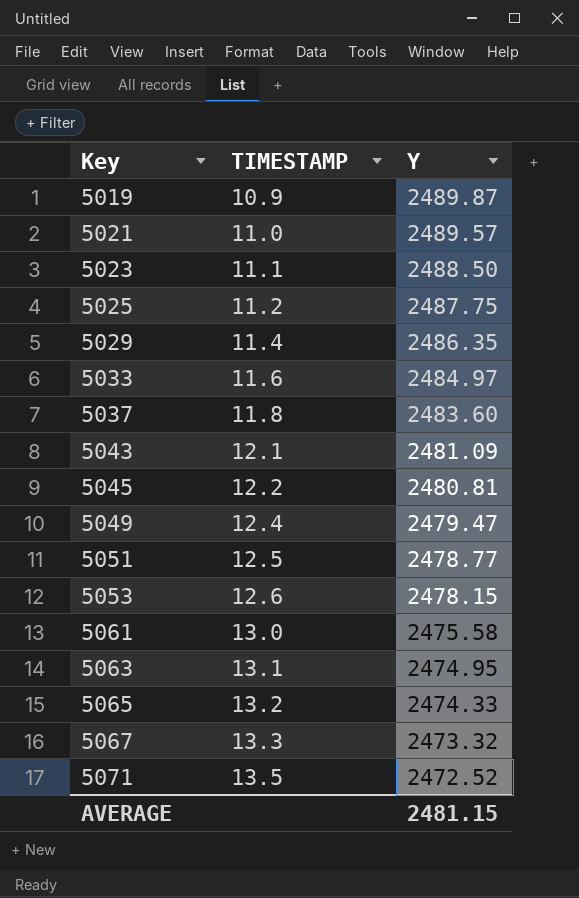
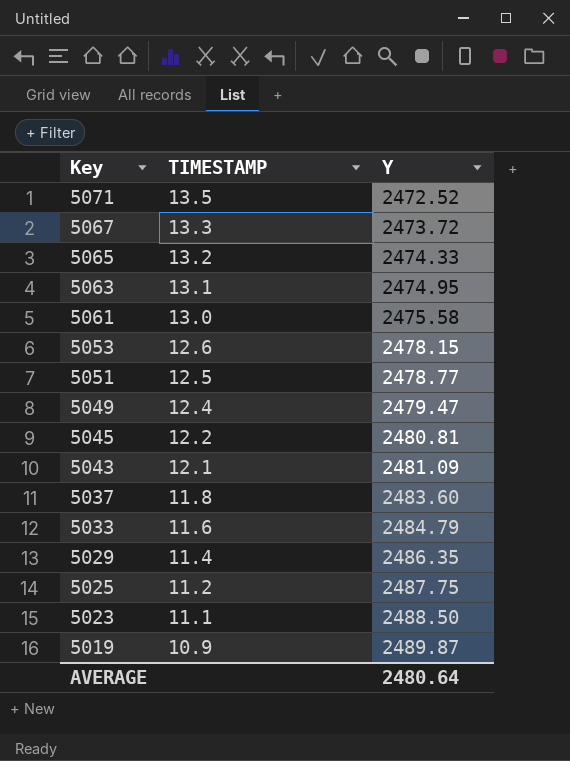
row order: Key ascending -> Key descending
row 5021: 11.0 | 2489.57 -> none
5067 | Y: 2473.32 -> 2473.72
5033 | Y: 2484.97 -> 2484.79
AVERAGE | Y: 2481.15 -> 2480.64

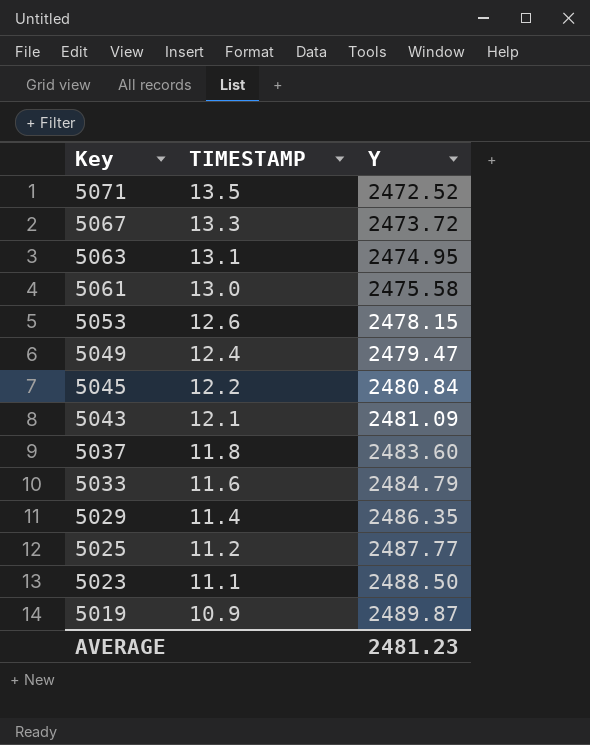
row 5065: 13.2 | 2474.33 -> none
row 5051: 12.5 | 2478.77 -> none
5045 | Y: 2480.81 -> 2480.84
5025 | Y: 2487.75 -> 2487.77
AVERAGE | Y: 2480.64 -> 2481.23

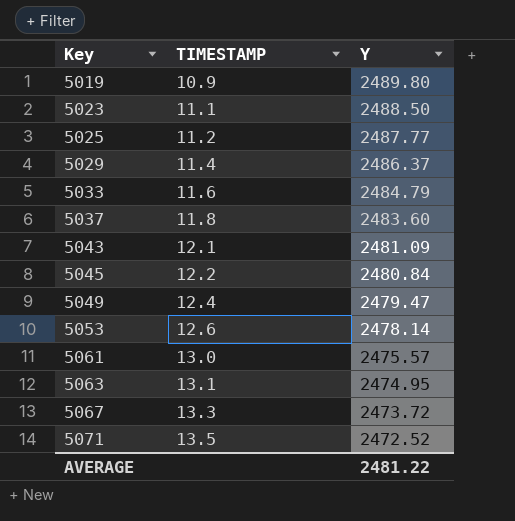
row order: Key descending -> Key ascending
5019 | Y: 2489.87 -> 2489.80
5029 | Y: 2486.35 -> 2486.37
5053 | Y: 2478.15 -> 2478.14
5061 | Y: 2475.58 -> 2475.57
AVERAGE | Y: 2481.23 -> 2481.22

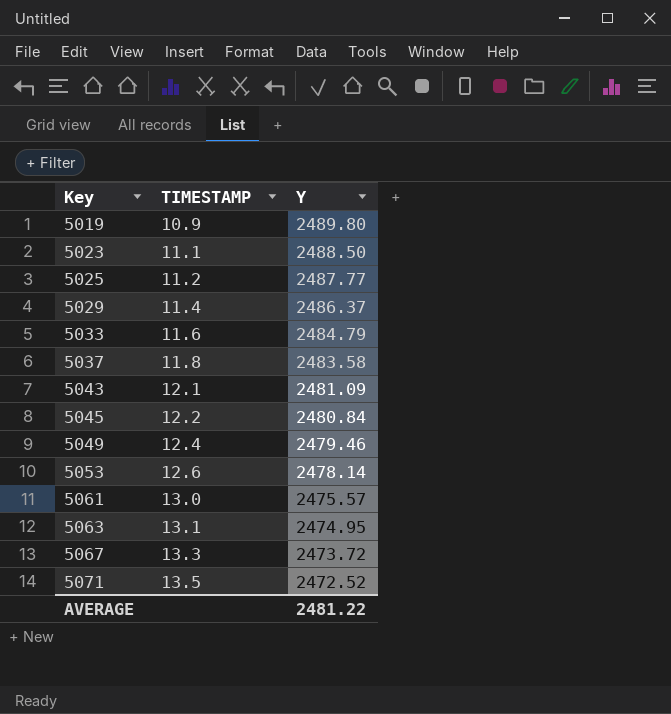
5037 | Y: 2483.60 -> 2483.58
5049 | Y: 2479.47 -> 2479.46

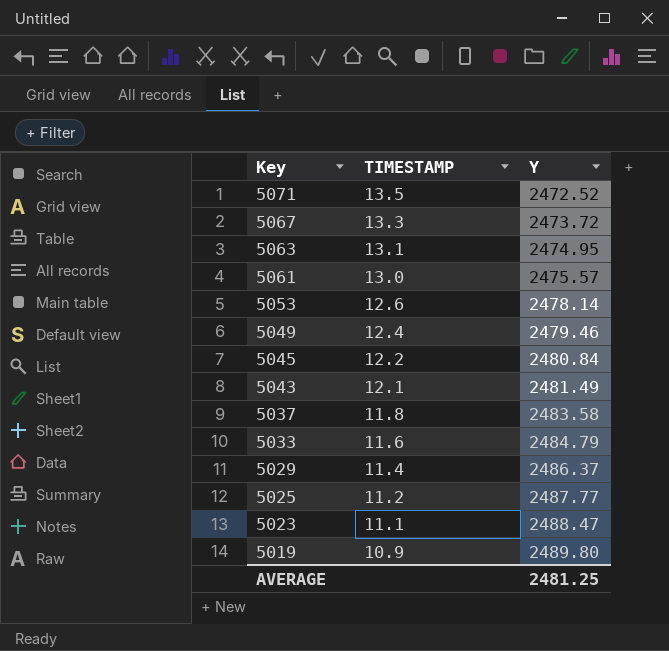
row order: Key ascending -> Key descending
5043 | Y: 2481.09 -> 2481.49
5023 | Y: 2488.50 -> 2488.47
AVERAGE | Y: 2481.22 -> 2481.25

